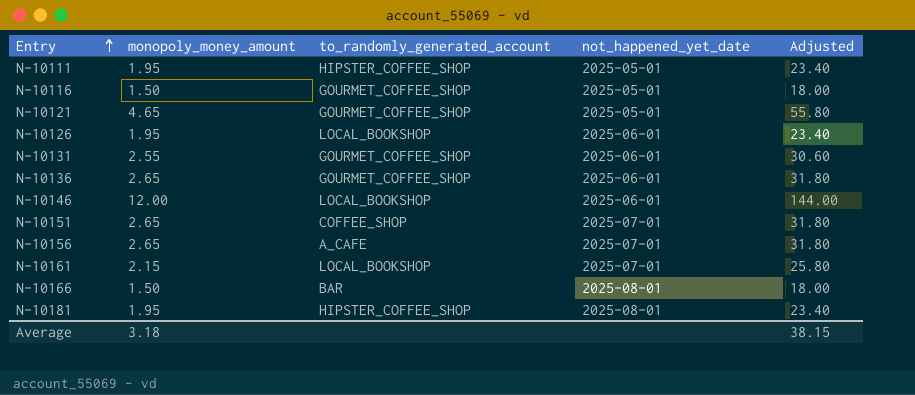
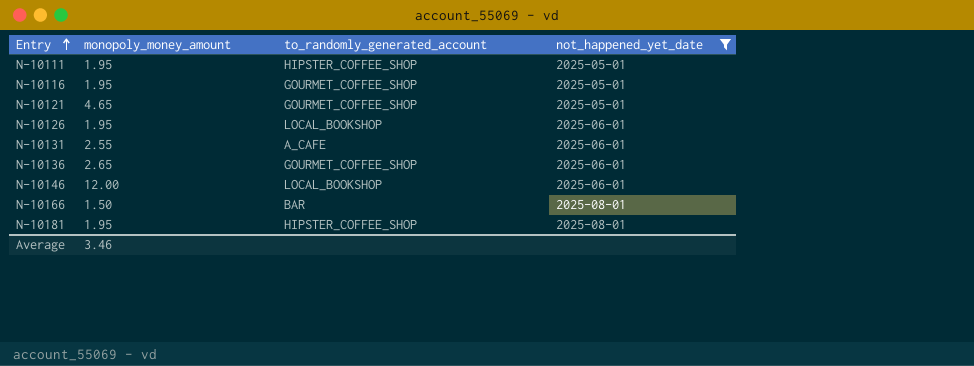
filter: none -> not_happened_yet_date != 2025-07-01
column Adjusted | formula: [monopoly_money_amount] * 12 -> none
N-10116 | monopoly_money_amount: 1.50 -> 1.95
N-10131 | to_randomly_generated_account: GOURMET_COFFEE_SHOP -> A_CAFE
Average | monopoly_money_amount: 3.18 -> 3.46

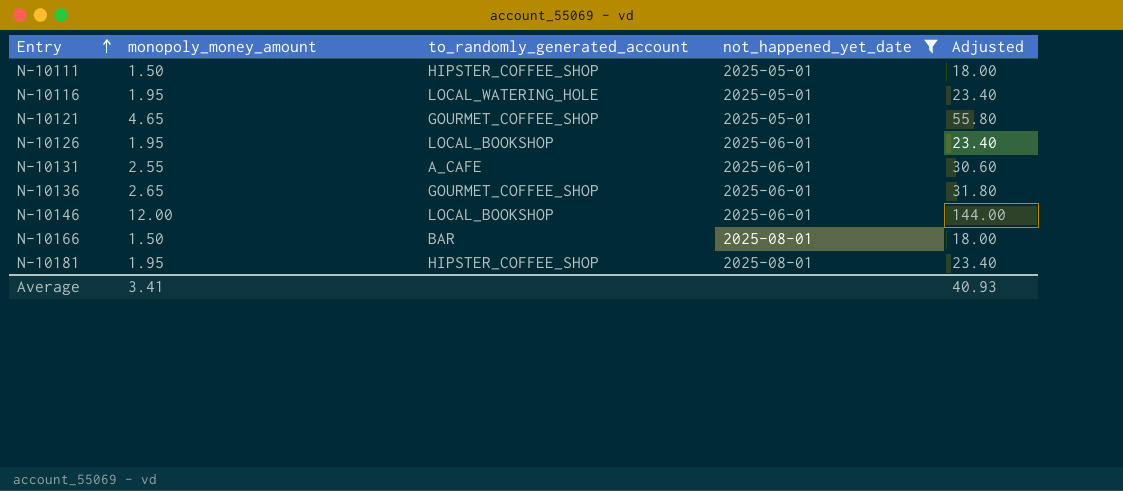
column Adjusted | formula: none -> [monopoly_money_amount] * 12
N-10111 | monopoly_money_amount: 1.95 -> 1.50
N-10116 | to_randomly_generated_account: GOURMET_COFFEE_SHOP -> LOCAL_WATERING_HOLE
Average | monopoly_money_amount: 3.46 -> 3.41

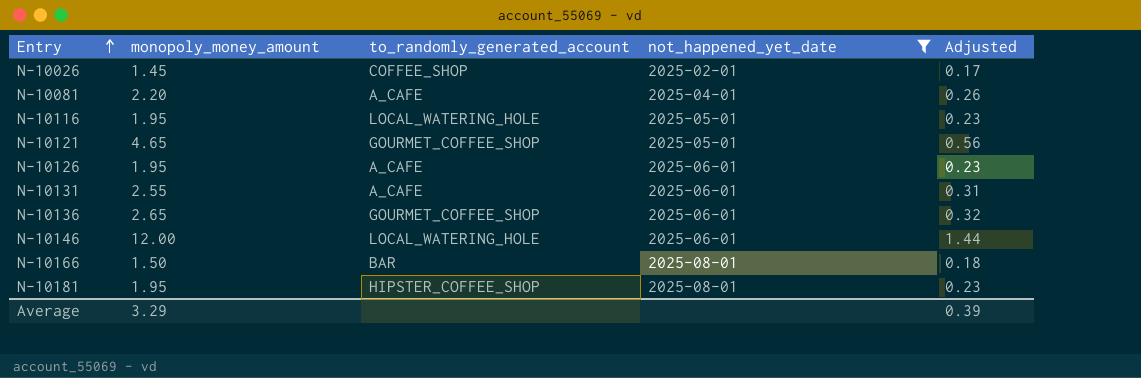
column Adjusted | formula: [monopoly_money_amount] * 12 -> [monopoly_money_amount] * 0.12
row N-10111: 1.50 | HIPSTER_COFFEE_SHOP | 2025-05-01 | 18.00 -> none
row N-10026: none -> 1.45 | COFFEE_SHOP | 2025-02-01 | 0.17
row N-10081: none -> 2.20 | A_CAFE | 2025-04-01 | 0.26
N-10126 | to_randomly_generated_account: LOCAL_BOOKSHOP -> A_CAFE
N-10146 | to_randomly_generated_account: LOCAL_BOOKSHOP -> LOCAL_WATERING_HOLE
Average | monopoly_money_amount: 3.41 -> 3.29
Average | Adjusted: 40.93 -> 0.39

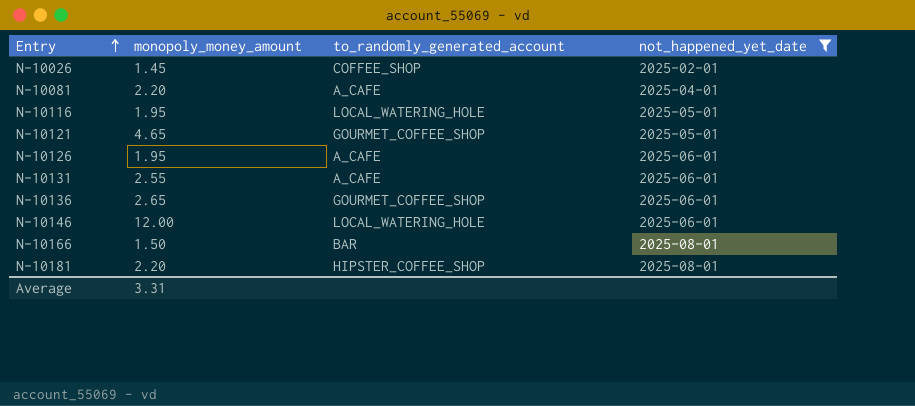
column Adjusted | formula: [monopoly_money_amount] * 0.12 -> none
N-10181 | monopoly_money_amount: 1.95 -> 2.20
Average | monopoly_money_amount: 3.29 -> 3.31

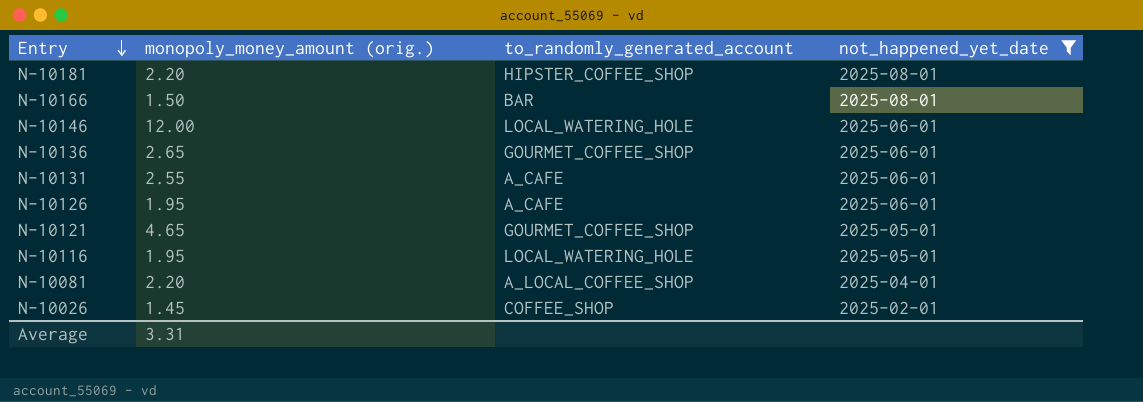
row order: Entry ascending -> Entry descending
column name: monopoly_money_amount -> monopoly_money_amount (orig.)
N-10081 | to_randomly_generated_account: A_CAFE -> A_LOCAL_COFFEE_SHOP

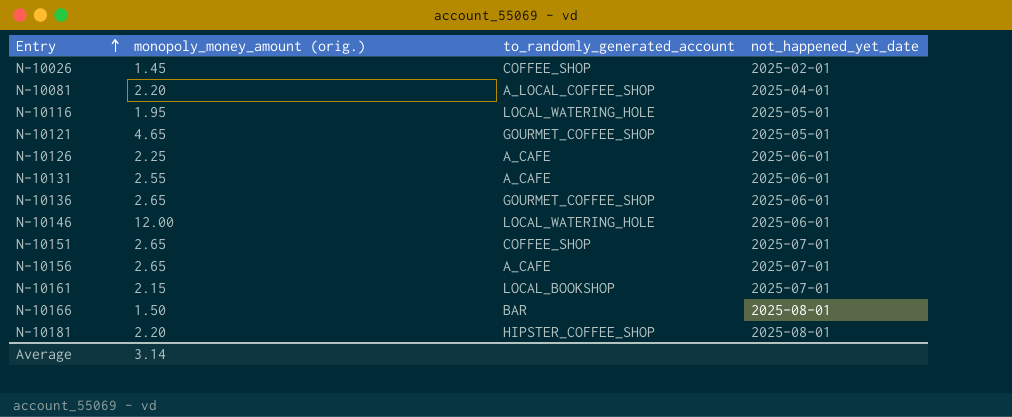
filter: not_happened_yet_date != 2025-07-01 -> none
row order: Entry descending -> Entry ascending
N-10126 | monopoly_money_amount (orig.): 1.95 -> 2.25
Average | monopoly_money_amount (orig.): 3.31 -> 3.14

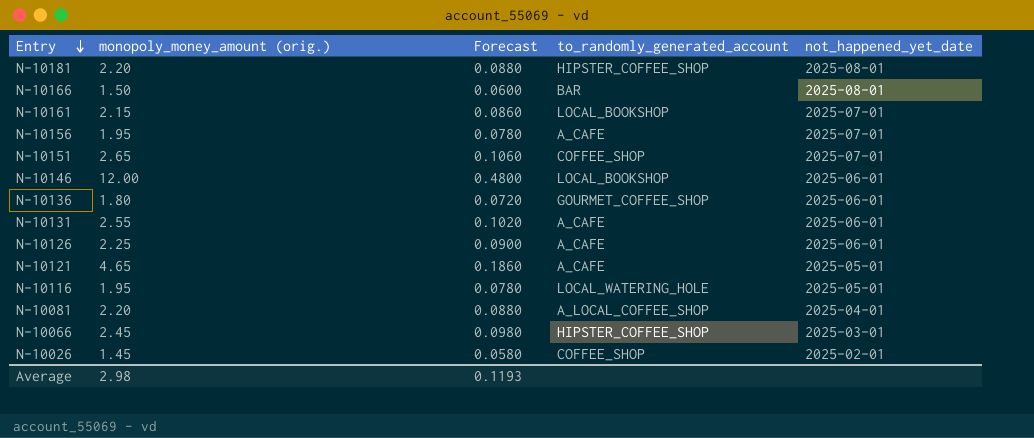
row order: Entry ascending -> Entry descending
column Forecast | formula: none -> [monopoly_money_amount (orig.)] * 0.04
N-10156 | monopoly_money_amount (orig.): 2.65 -> 1.95
N-10146 | to_randomly_generated_account: LOCAL_WATERING_HOLE -> LOCAL_BOOKSHOP
N-10136 | monopoly_money_amount (orig.): 2.65 -> 1.80
N-10121 | to_randomly_generated_account: GOURMET_COFFEE_SHOP -> A_CAFE
row N-10066: none -> 2.45 | 0.0980 | HIPSTER_COFFEE_SHOP | 2025-03-01
Average | monopoly_money_amount (orig.): 3.14 -> 2.98

